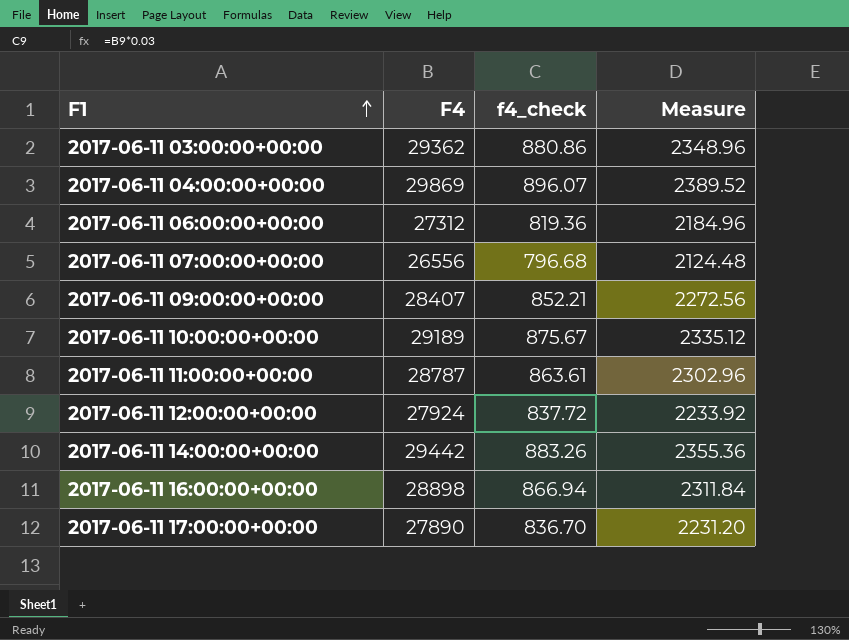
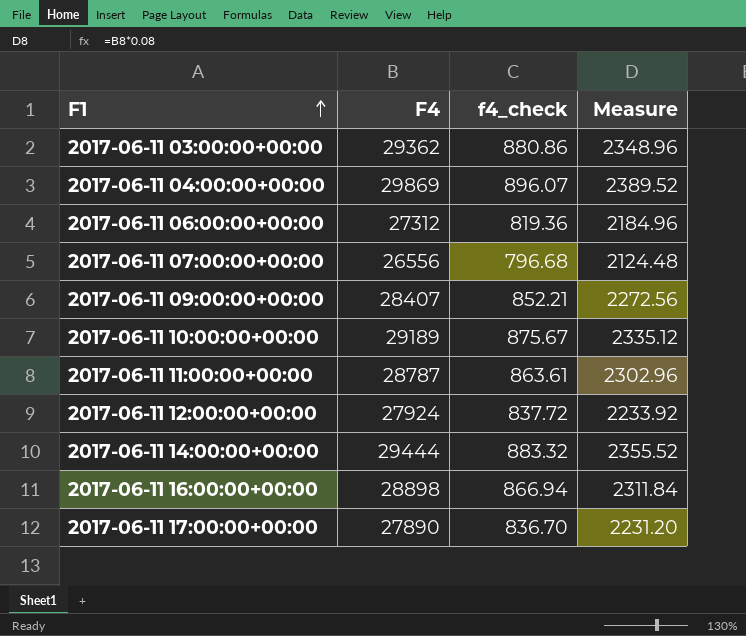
2017-06-11 14:00:00+00:00 | F4: 29442 -> 29444
2017-06-11 14:00:00+00:00 | f4_check: 883.26 -> 883.32
2017-06-11 14:00:00+00:00 | Measure: 2355.36 -> 2355.52

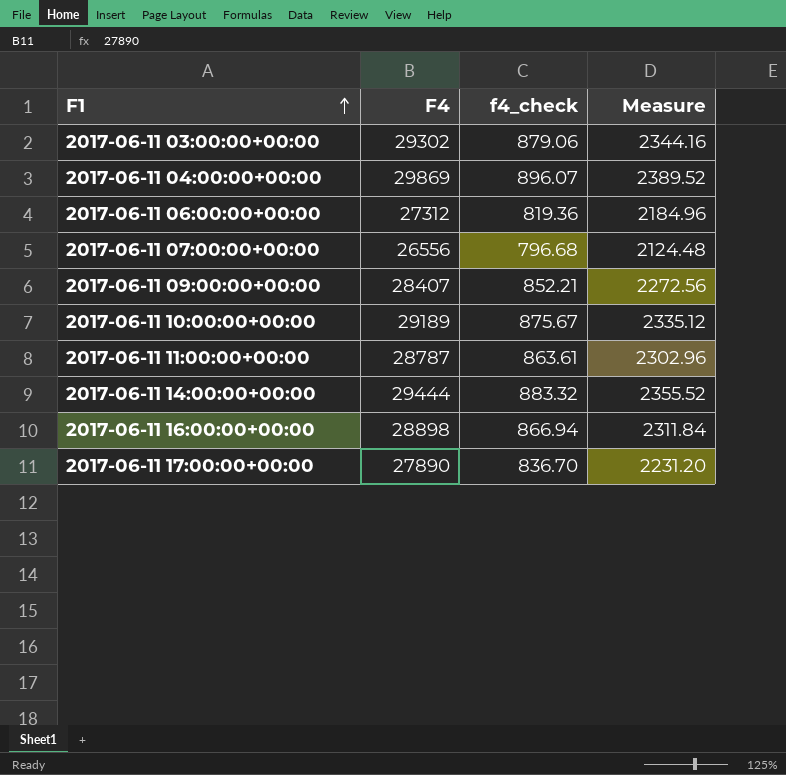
row 2017-06-11 12:00:00+00:00: 27924 | 837.72 | 2233.92 -> none
2017-06-11 03:00:00+00:00 | F4: 29362 -> 29302
2017-06-11 03:00:00+00:00 | f4_check: 880.86 -> 879.06
2017-06-11 03:00:00+00:00 | Measure: 2348.96 -> 2344.16

